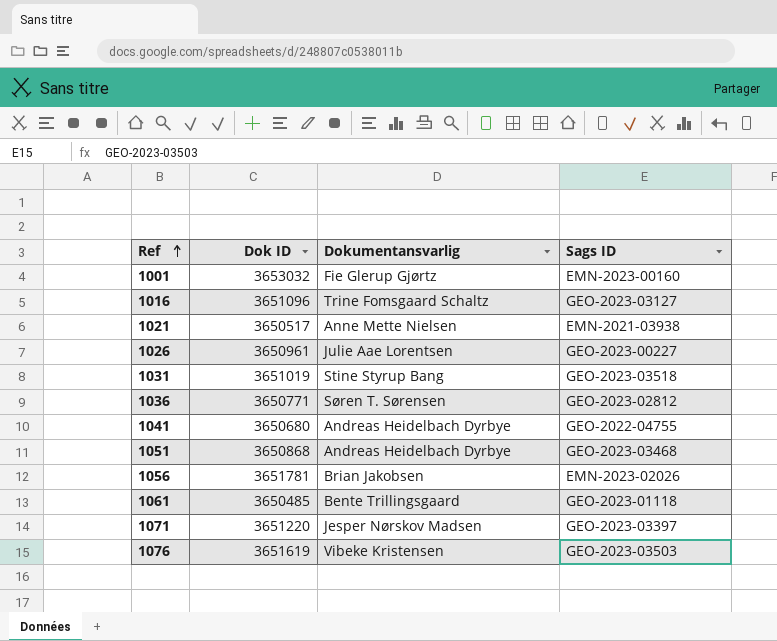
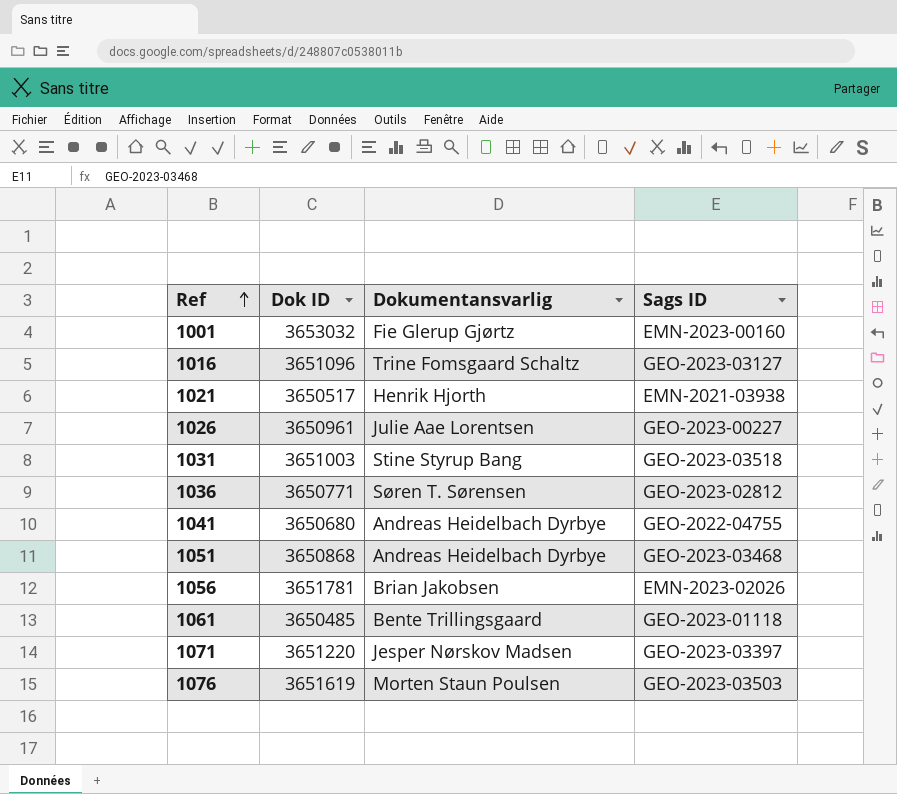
1021 | Dokumentansvarlig: Anne Mette Nielsen -> Henrik Hjorth
1031 | Dok ID: 3651019 -> 3651003
1076 | Dokumentansvarlig: Vibeke Kristensen -> Morten Staun Poulsen

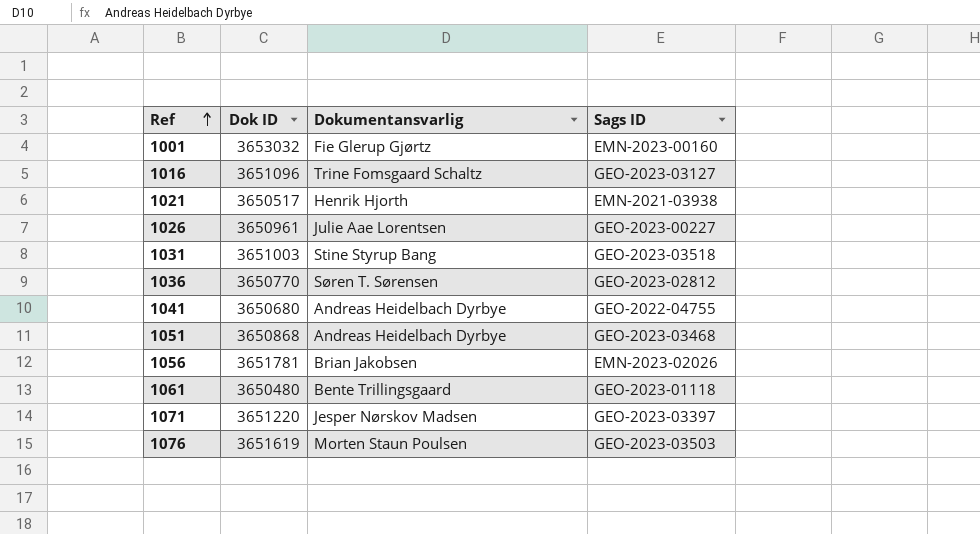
1036 | Dok ID: 3650771 -> 3650770
1061 | Dok ID: 3650485 -> 3650480

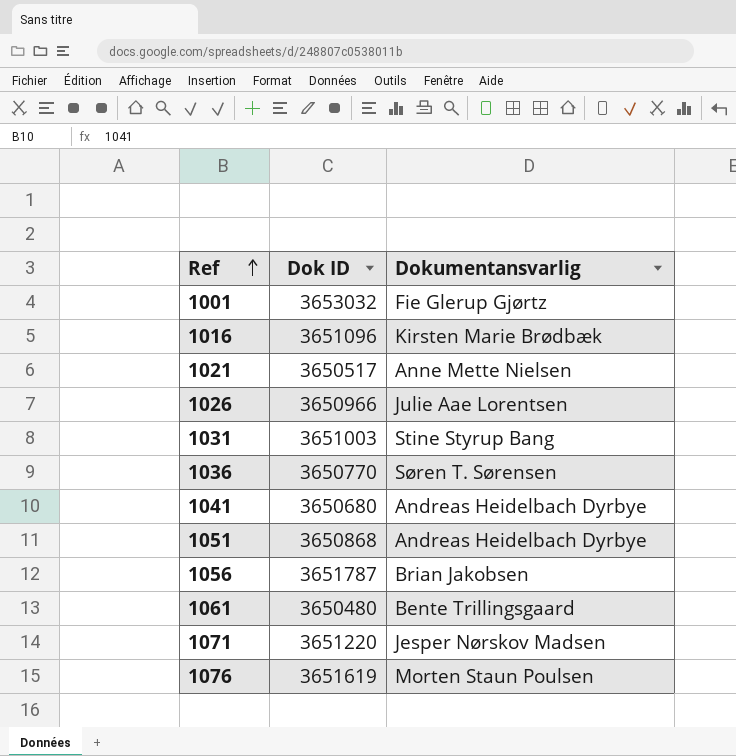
column Sags ID | position: 4 -> none
1016 | Dokumentansvarlig: Trine Fomsgaard Schaltz -> Kirsten Marie Brødbæk
1021 | Dokumentansvarlig: Henrik Hjorth -> Anne Mette Nielsen
1026 | Dok ID: 3650961 -> 3650966
1056 | Dok ID: 3651781 -> 3651787

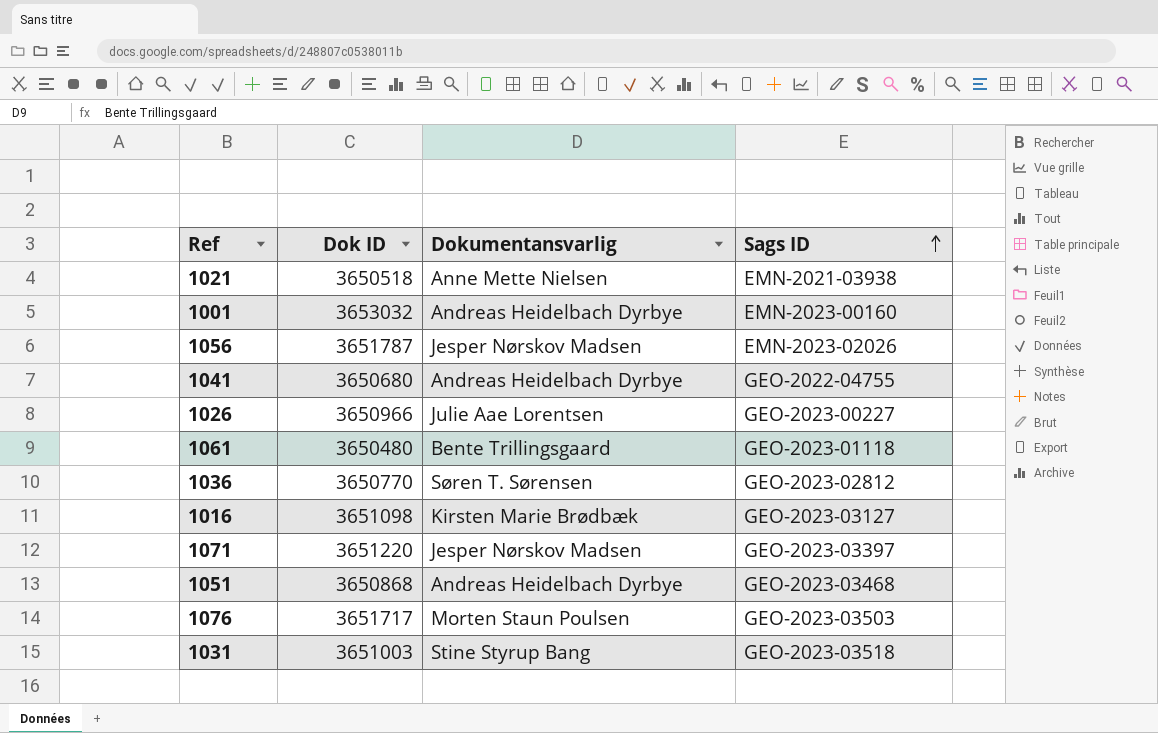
row order: Ref ascending -> Sags ID ascending
column Sags ID | position: none -> 4
1021 | Dok ID: 3650517 -> 3650518
1001 | Dokumentansvarlig: Fie Glerup Gjørtz -> Andreas Heidelbach Dyrbye
1056 | Dokumentansvarlig: Brian Jakobsen -> Jesper Nørskov Madsen
1016 | Dok ID: 3651096 -> 3651098
1076 | Dok ID: 3651619 -> 3651717

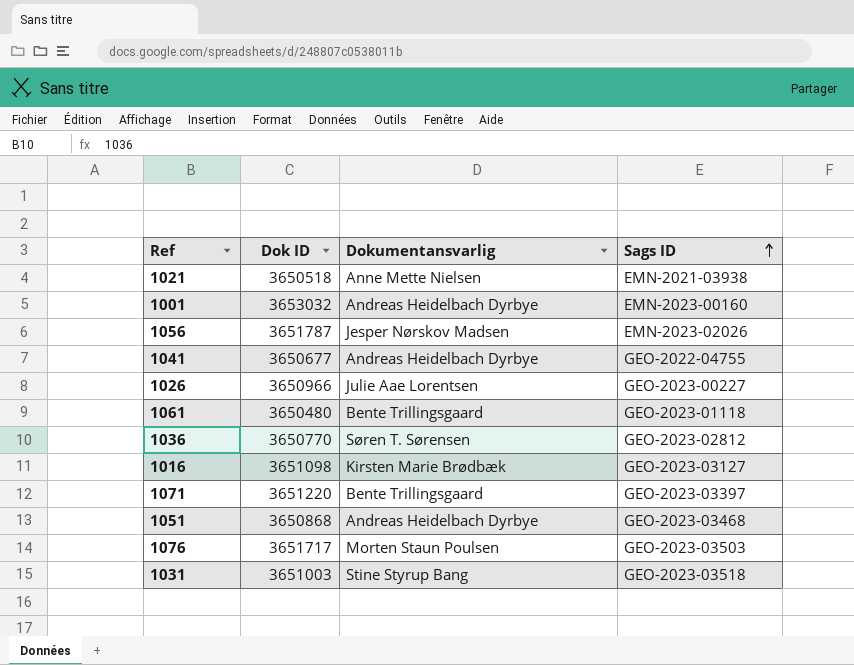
1041 | Dok ID: 3650680 -> 3650677
1071 | Dokumentansvarlig: Jesper Nørskov Madsen -> Bente Trillingsgaard

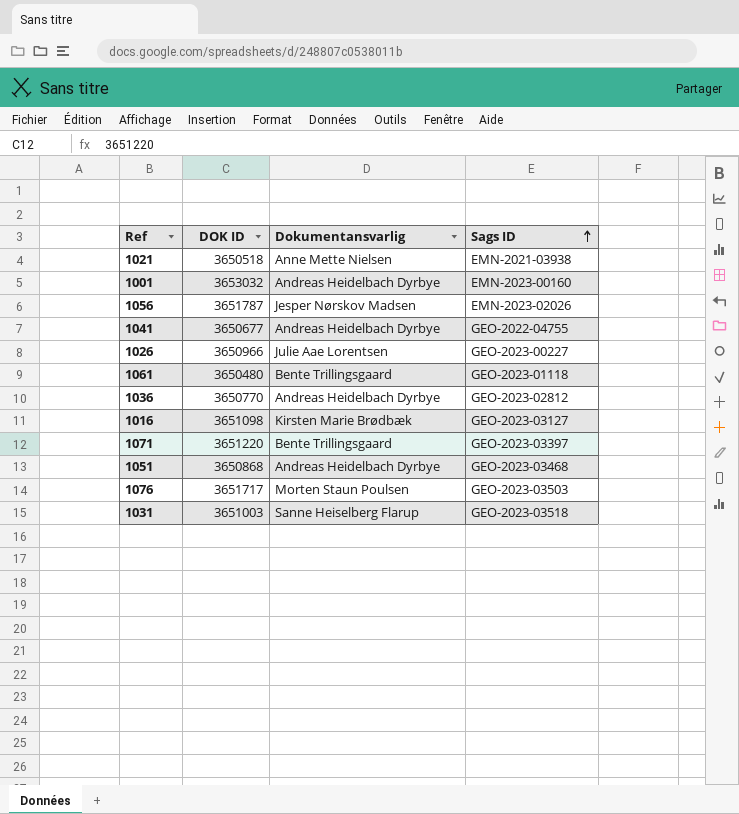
column name: Dok ID -> DOK ID
1036 | Dokumentansvarlig: Søren T. Sørensen -> Andreas Heidelbach Dyrbye
1031 | Dokumentansvarlig: Stine Styrup Bang -> Sanne Heiselberg Flarup

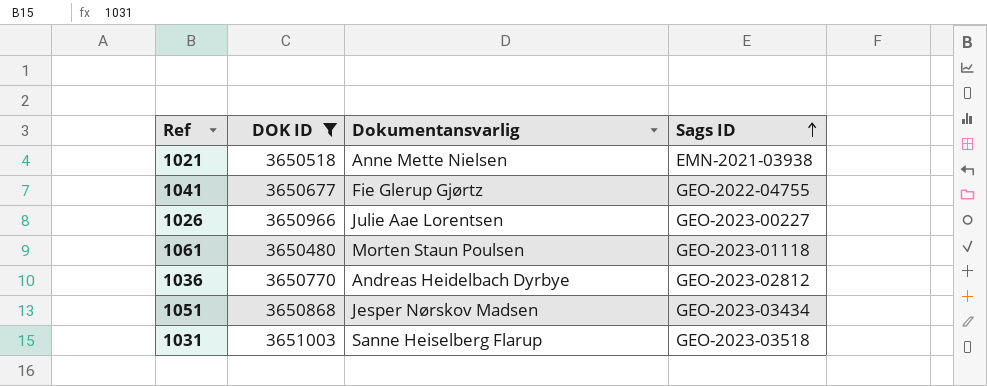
filter: none -> DOK ID <= 3651003
1041 | Dokumentansvarlig: Andreas Heidelbach Dyrbye -> Fie Glerup Gjørtz
1061 | Dokumentansvarlig: Bente Trillingsgaard -> Morten Staun Poulsen
1051 | Dokumentansvarlig: Andreas Heidelbach Dyrbye -> Jesper Nørskov Madsen
1051 | Sags ID: GEO-2023-03468 -> GEO-2023-03434

